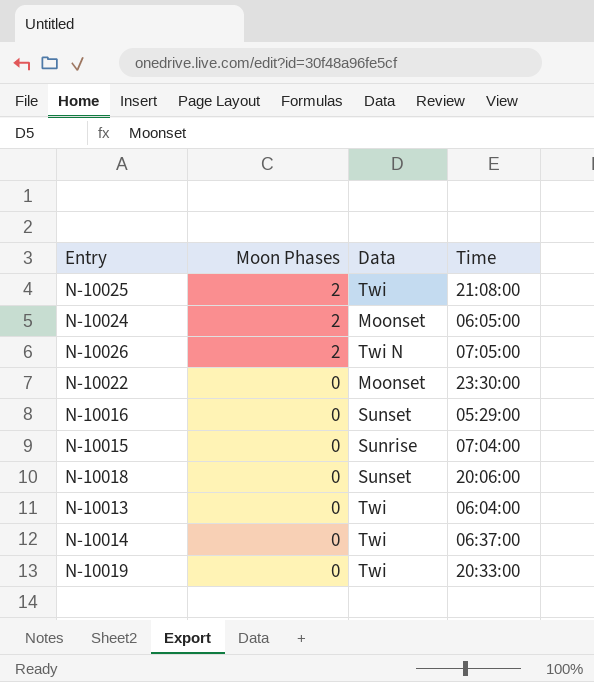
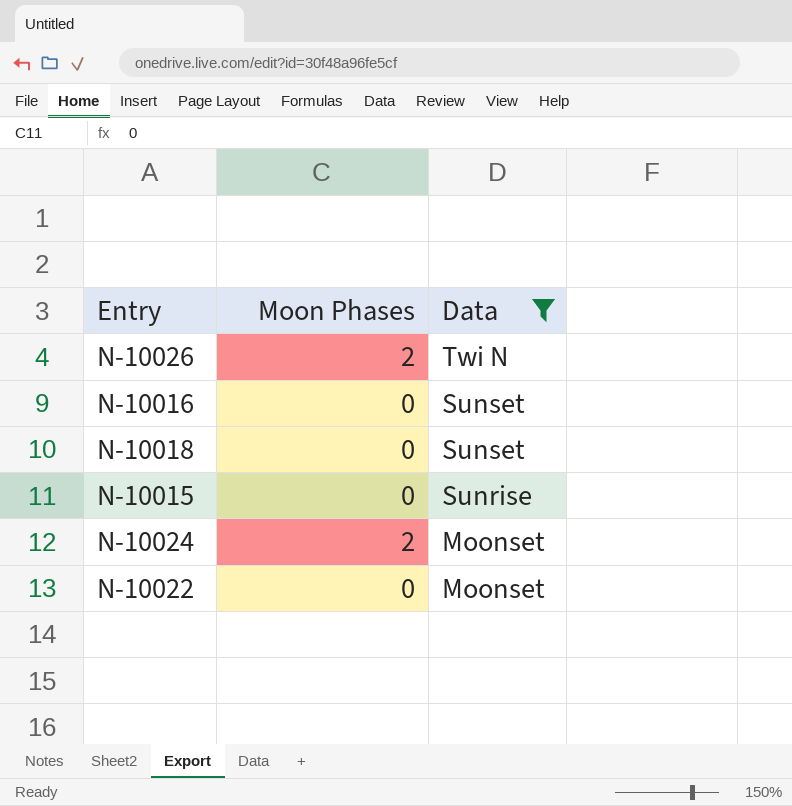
filter: none -> Data != Twi
row order: Moon Phases descending -> Data descending
column Time | position: 4 -> none

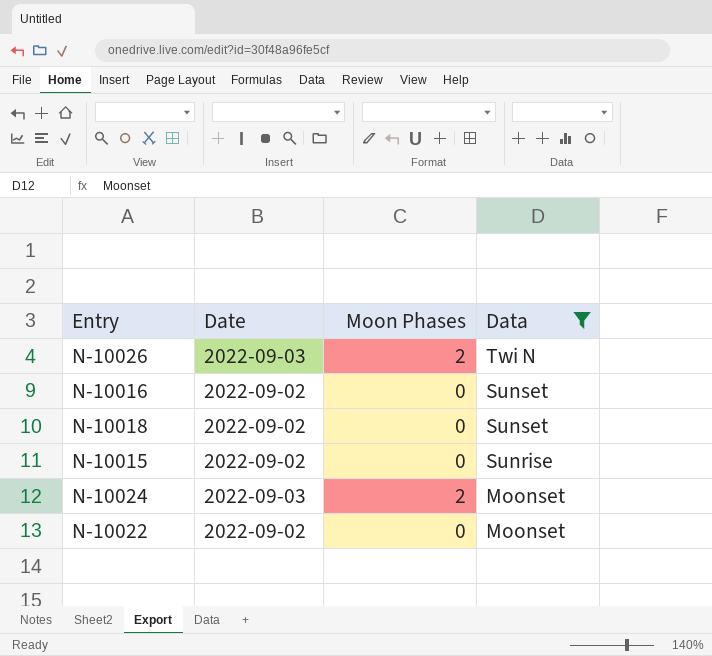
column Date | position: none -> 2

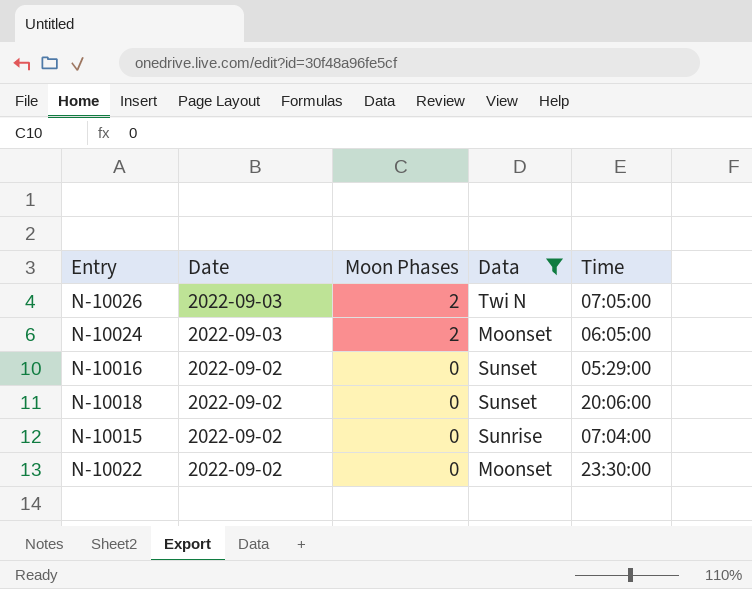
row order: Data descending -> Date descending
column Time | position: none -> 5

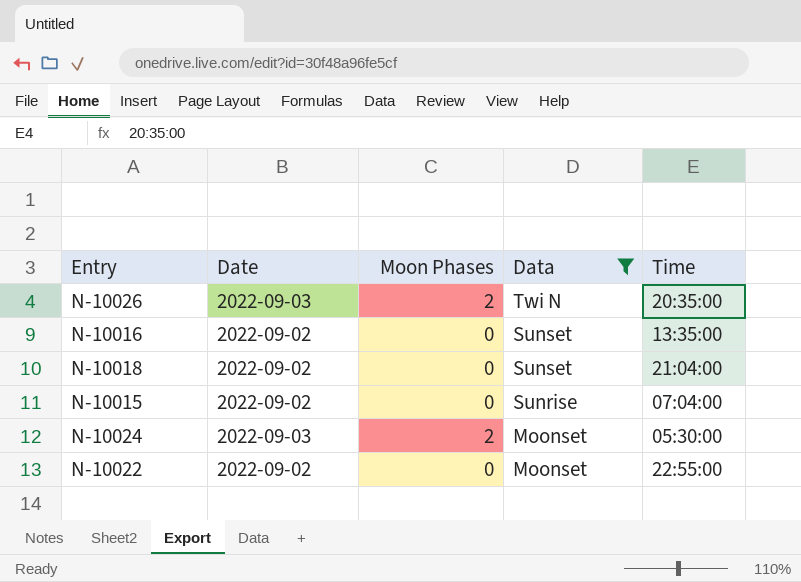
row order: Date descending -> Data descending
N-10026 | Time: 07:05:00 -> 20:35:00
N-10016 | Time: 05:29:00 -> 13:35:00
N-10018 | Time: 20:06:00 -> 21:04:00
N-10024 | Time: 06:05:00 -> 05:30:00
N-10022 | Time: 23:30:00 -> 22:55:00

